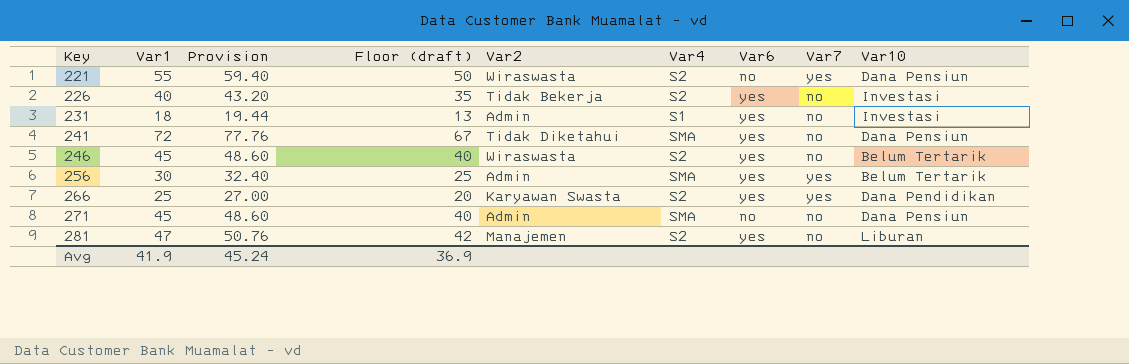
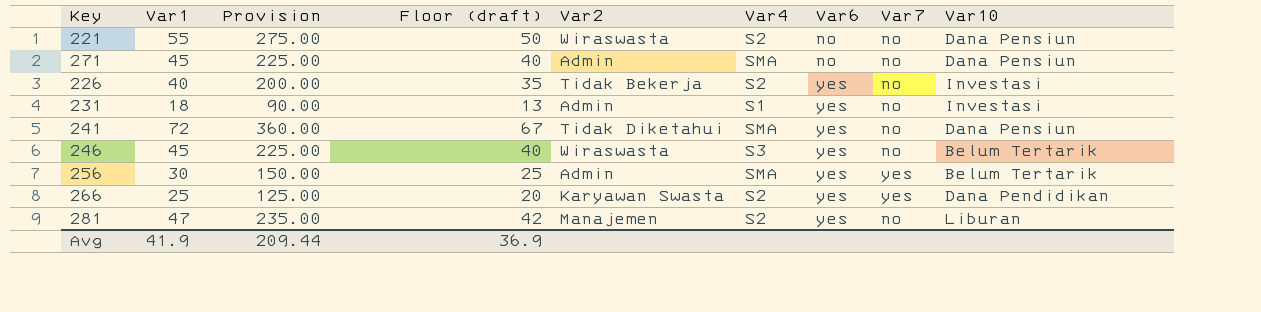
row order: Key ascending -> Var6 ascending
column Provision | formula: [Var1] * 1.08 -> [Var1] * 5
221 | Var7: yes -> no
246 | Var4: S2 -> S3
Avg | Provision: 45.24 -> 209.44

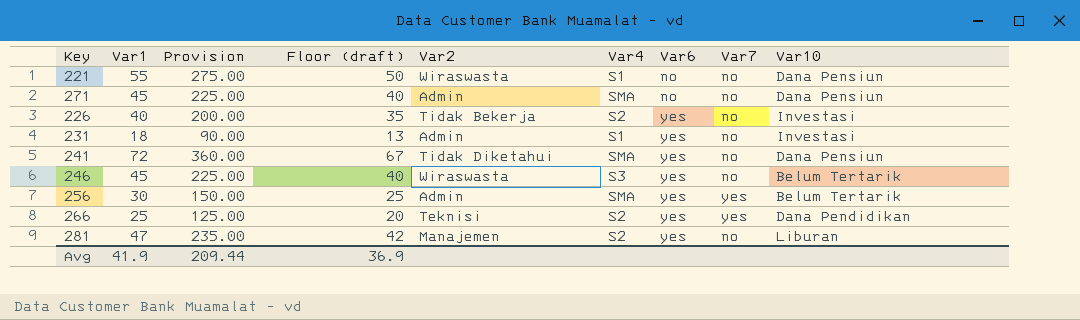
221 | Var4: S2 -> S1
266 | Var2: Karyawan Swasta -> Teknisi

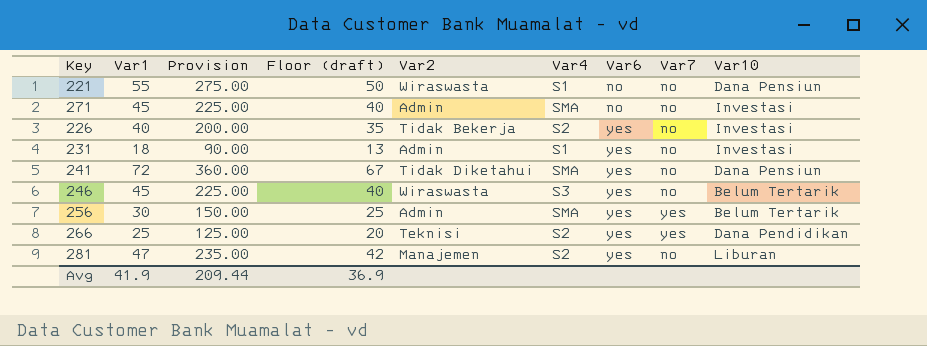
271 | Var10: Dana Pensiun -> Investasi

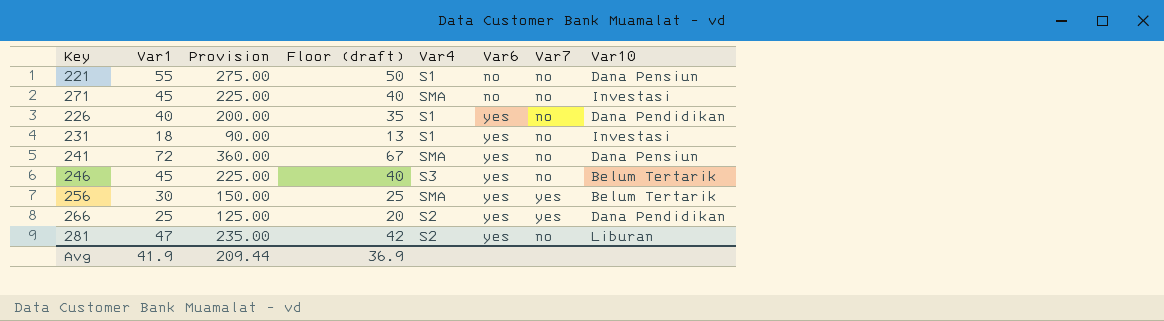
column Var2 | position: 5 -> none
226 | Var4: S2 -> S1
226 | Var10: Investasi -> Dana Pendidikan

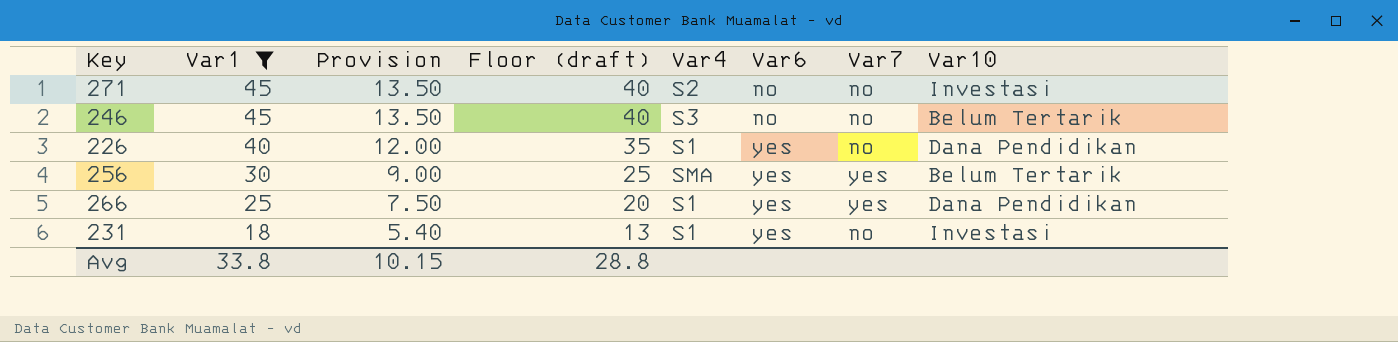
filter: none -> Var1 <= 45
row order: Var6 ascending -> Var1 descending
column Provision | formula: [Var1] * 5 -> [Var1] * 0.3
271 | Var4: SMA -> S2
246 | Var6: yes -> no
266 | Var4: S2 -> S1
Avg | Var1: 41.9 -> 33.8
Avg | Provision: 209.44 -> 10.15
Avg | Floor (draft): 36.9 -> 28.8

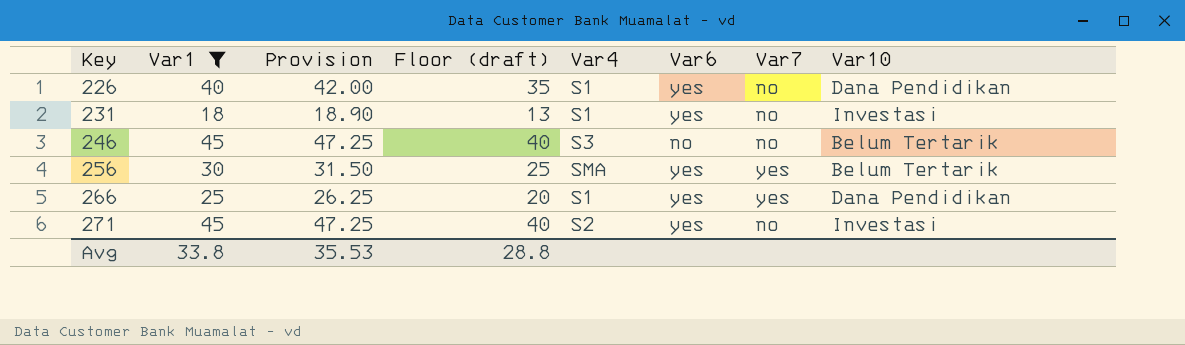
row order: Var1 descending -> Key ascending
column Provision | formula: [Var1] * 0.3 -> [Var1] * 1.05
271 | Var6: no -> yes
Avg | Provision: 10.15 -> 35.53

